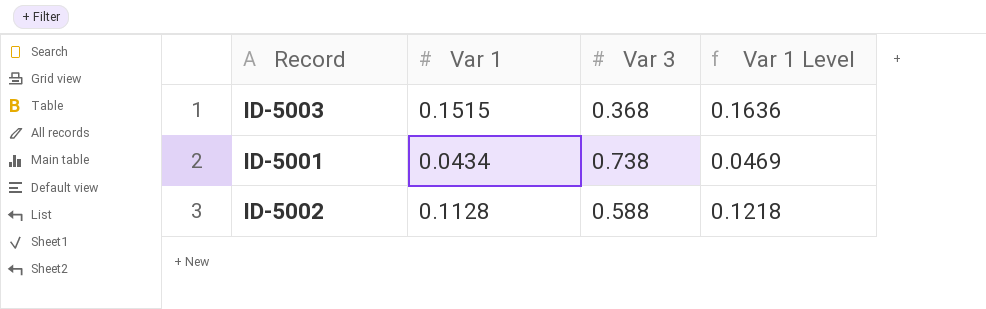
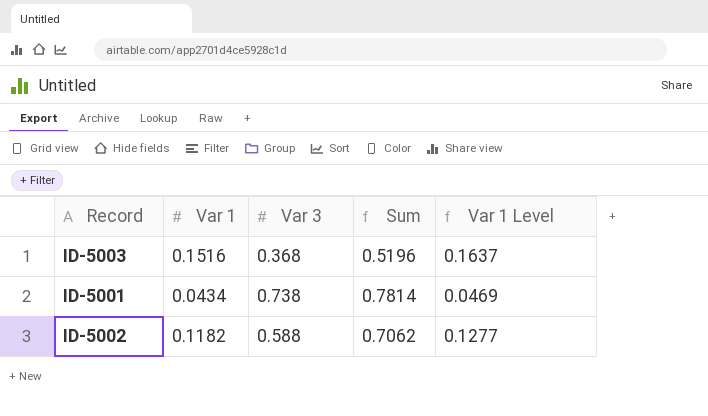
column Sum | formula: none -> [Var 1] + [Var 3]
ID-5003 | Var 1: 0.1515 -> 0.1516
ID-5003 | Var 1 Level: 0.1636 -> 0.1637
ID-5002 | Var 1: 0.1128 -> 0.1182
ID-5002 | Var 1 Level: 0.1218 -> 0.1277

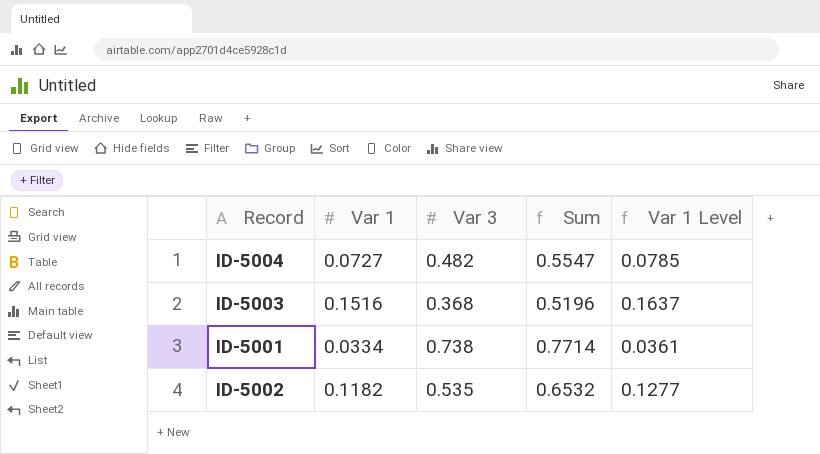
row ID-5004: none -> 0.0727 | 0.482 | 0.5547 | 0.0785
ID-5001 | Var 1: 0.0434 -> 0.0334
ID-5001 | Sum: 0.7814 -> 0.7714
ID-5001 | Var 1 Level: 0.0469 -> 0.0361
ID-5002 | Var 3: 0.588 -> 0.535
ID-5002 | Sum: 0.7062 -> 0.6532

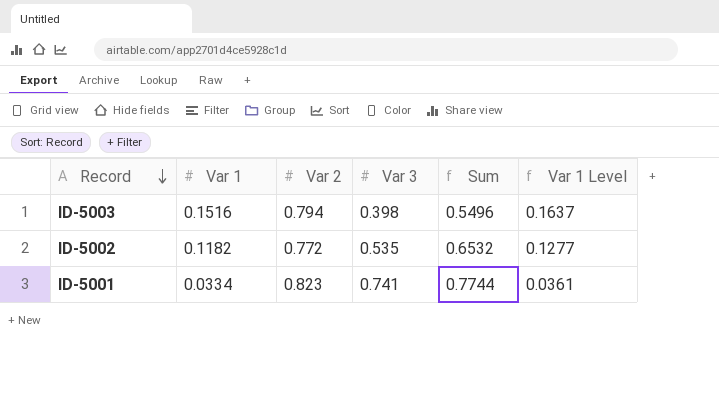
row order: none -> Record descending
column Var 2 | position: none -> 3
row ID-5004: 0.0727 | 0.482 | 0.5547 | 0.0785 -> none
ID-5003 | Var 3: 0.368 -> 0.398
ID-5003 | Sum: 0.5196 -> 0.5496
ID-5001 | Var 3: 0.738 -> 0.741
ID-5001 | Sum: 0.7714 -> 0.7744

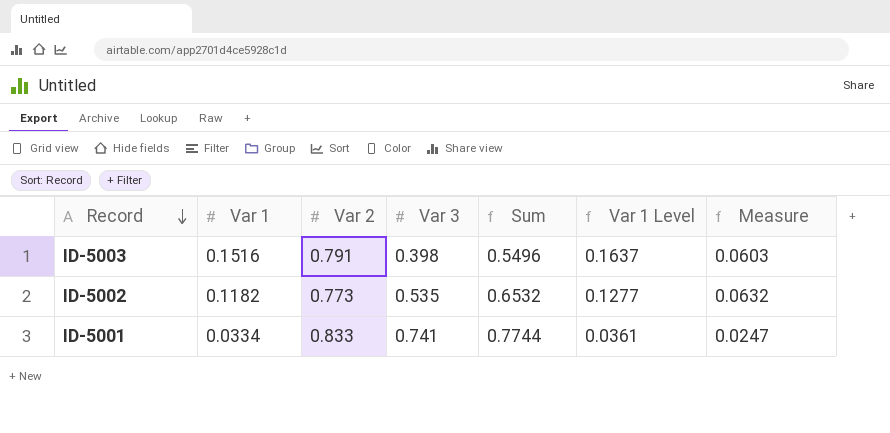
column Measure | formula: none -> [Var 1] * [Var 3]
ID-5003 | Var 2: 0.794 -> 0.791
ID-5002 | Var 2: 0.772 -> 0.773
ID-5001 | Var 2: 0.823 -> 0.833

